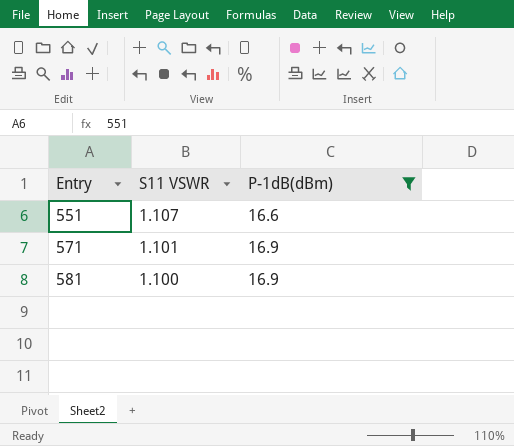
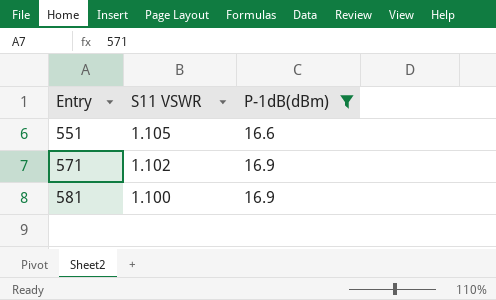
551 | S11 VSWR: 1.107 -> 1.105
571 | S11 VSWR: 1.101 -> 1.102

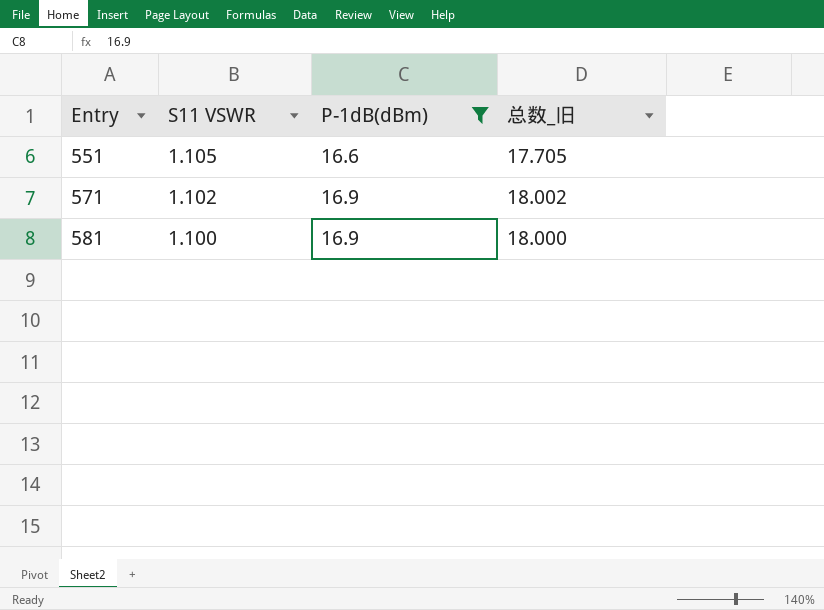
column 总数_旧 | formula: none -> [S11 VSWR] + [P-1dB(dBm)]

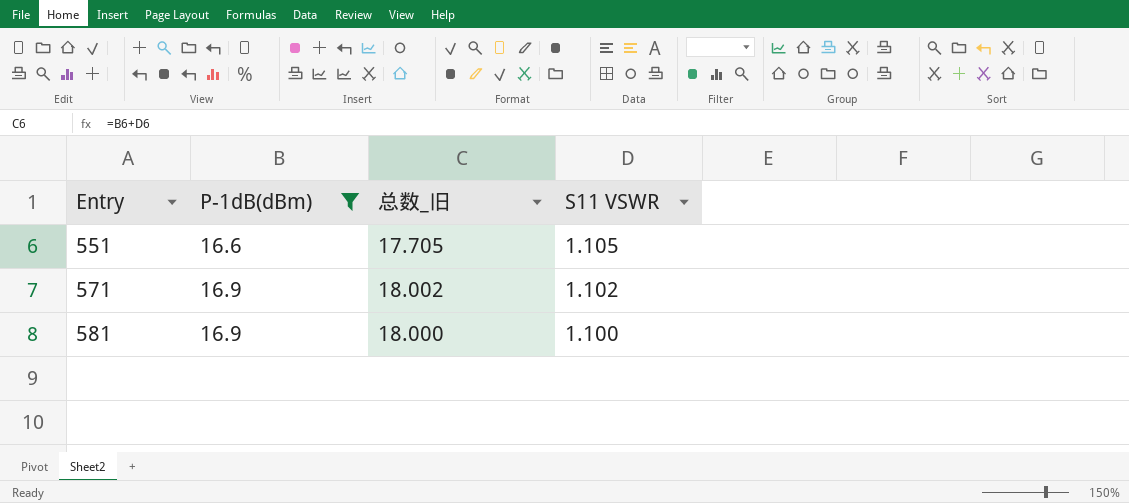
column S11 VSWR | position: 2 -> 4

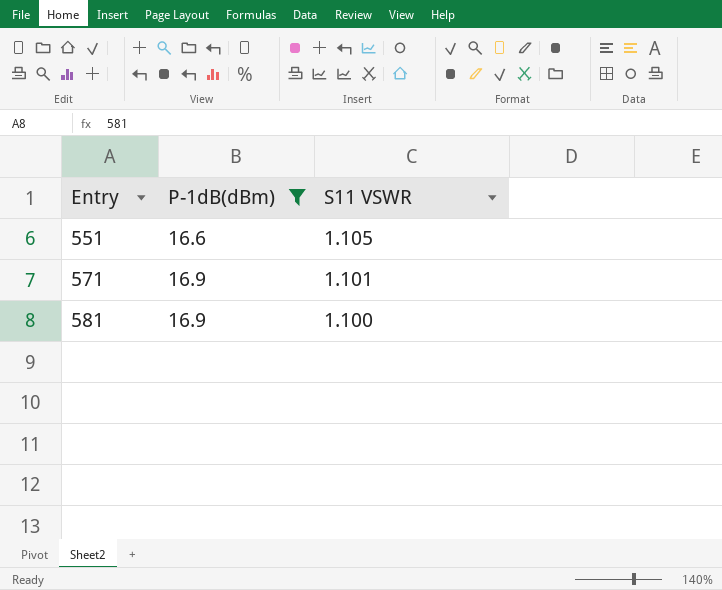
column 总数_旧 | formula: [P-1dB(dBm)] + [S11 VSWR] -> none
571 | S11 VSWR: 1.102 -> 1.101

